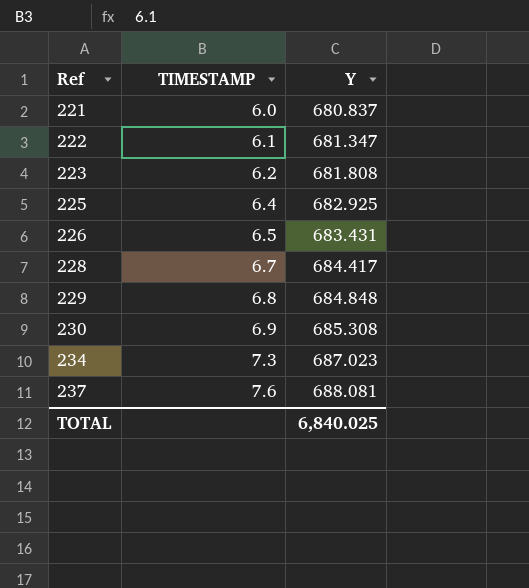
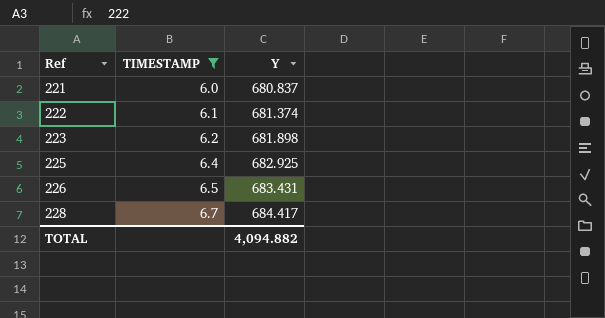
filter: none -> TIMESTAMP <= 6.7
222 | Y: 681.347 -> 681.374
223 | Y: 681.808 -> 681.898
TOTAL | Y: 6,840.025 -> 4,094.882

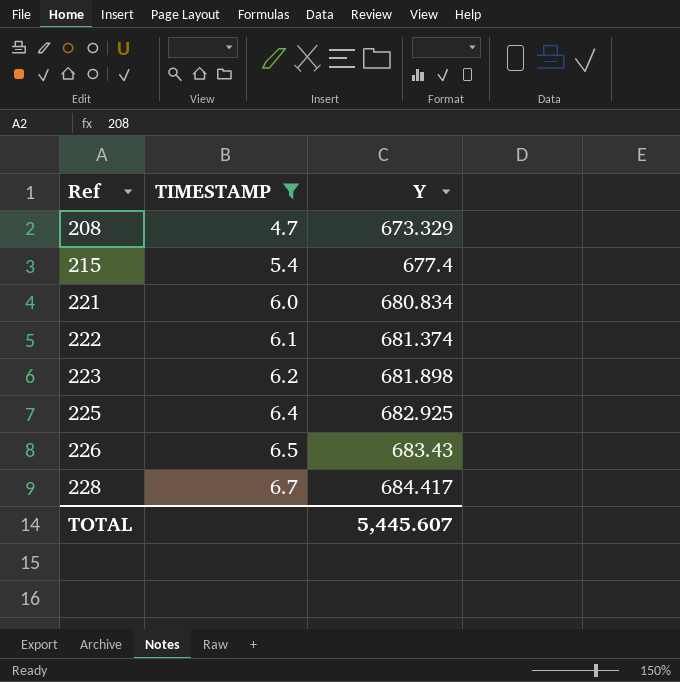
row 208: none -> 4.7 | 673.329
row 215: none -> 5.4 | 677.4
221 | Y: 680.837 -> 680.834
226 | Y: 683.431 -> 683.43
TOTAL | Y: 4,094.882 -> 5,445.607

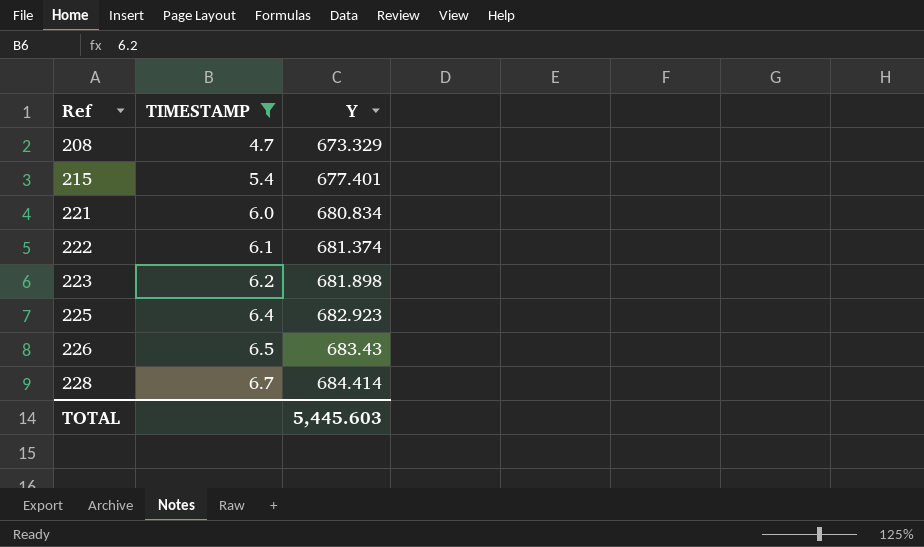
215 | Y: 677.4 -> 677.401
225 | Y: 682.925 -> 682.923
228 | Y: 684.417 -> 684.414
TOTAL | Y: 5,445.607 -> 5,445.603

